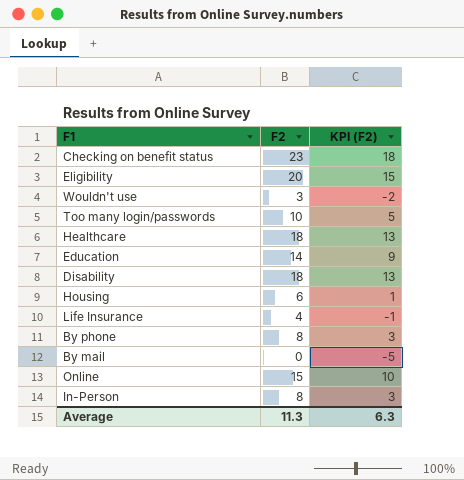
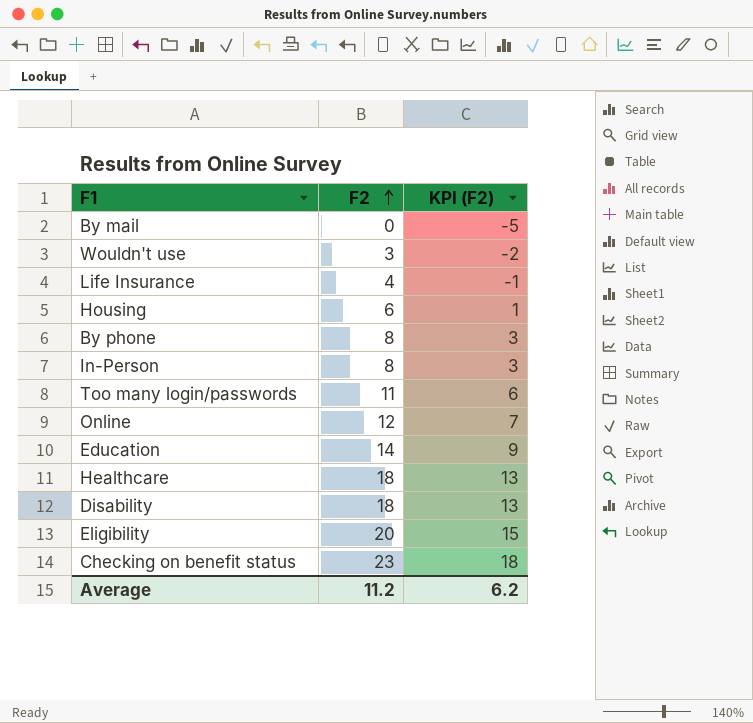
row order: none -> F2 ascending
Too many login/passwords | F2: 10 -> 11
Too many login/passwords | KPI (F2): 5 -> 6
Online | F2: 15 -> 12
Online | KPI (F2): 10 -> 7
Average | F2: 11.3 -> 11.2
Average | KPI (F2): 6.3 -> 6.2

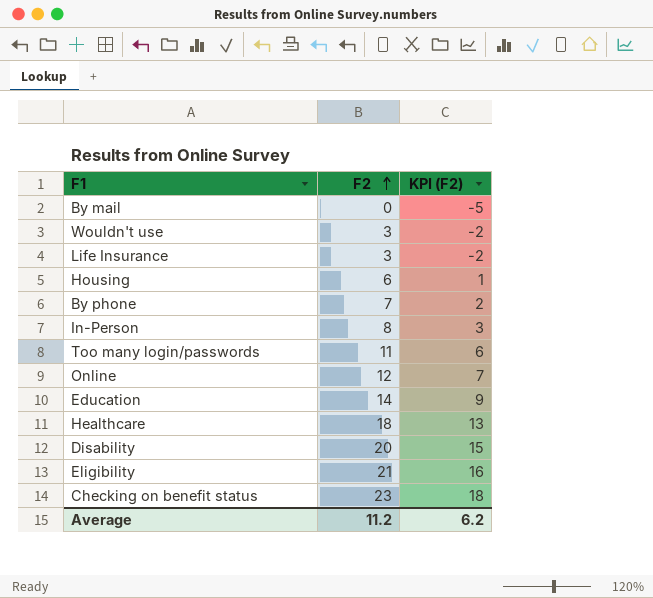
Life Insurance | F2: 4 -> 3
Life Insurance | KPI (F2): -1 -> -2
By phone | F2: 8 -> 7
By phone | KPI (F2): 3 -> 2
Disability | F2: 18 -> 20
Disability | KPI (F2): 13 -> 15
Eligibility | F2: 20 -> 21
Eligibility | KPI (F2): 15 -> 16

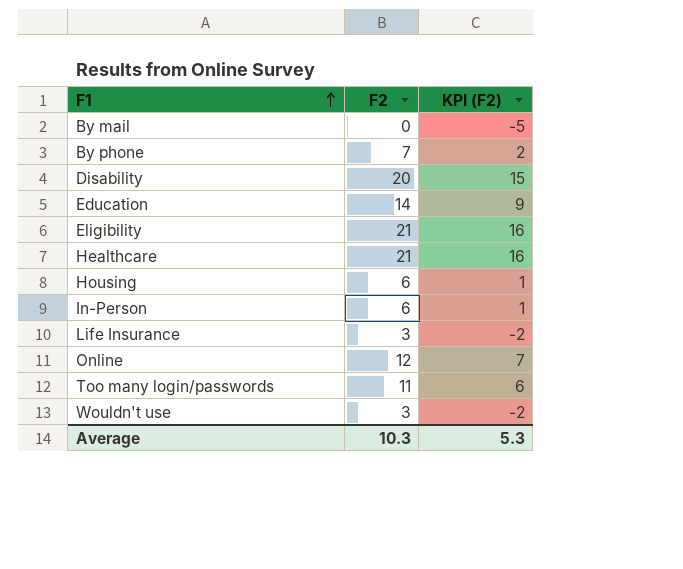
row order: F2 ascending -> F1 ascending
row Checking on benefit status: 23 | 18 -> none
Healthcare | F2: 18 -> 21
Healthcare | KPI (F2): 13 -> 16
In-Person | F2: 8 -> 6
In-Person | KPI (F2): 3 -> 1
Average | F2: 11.2 -> 10.3
Average | KPI (F2): 6.2 -> 5.3

